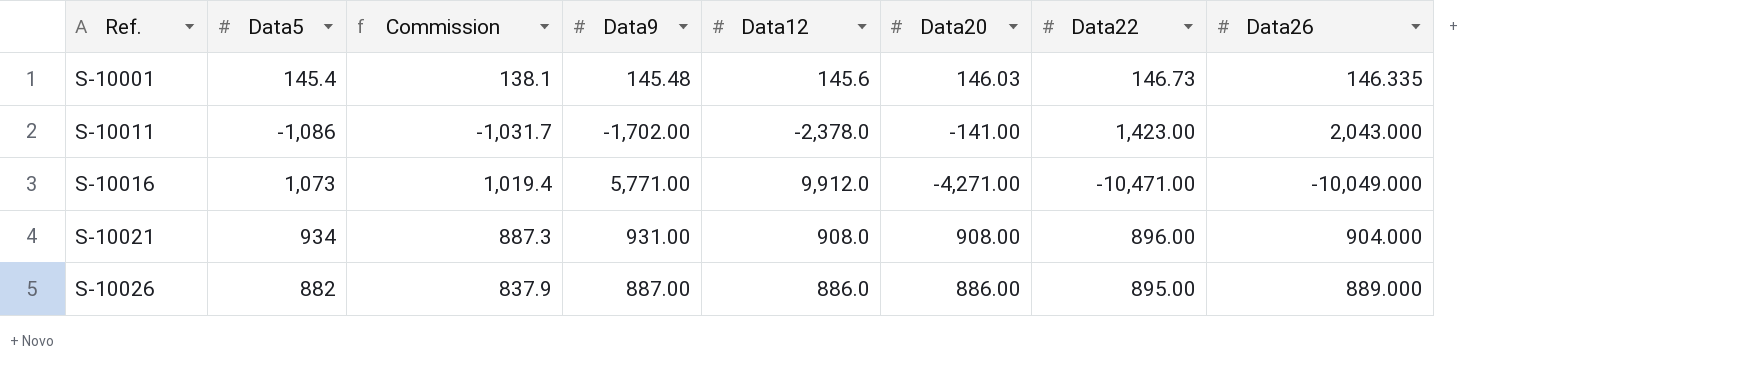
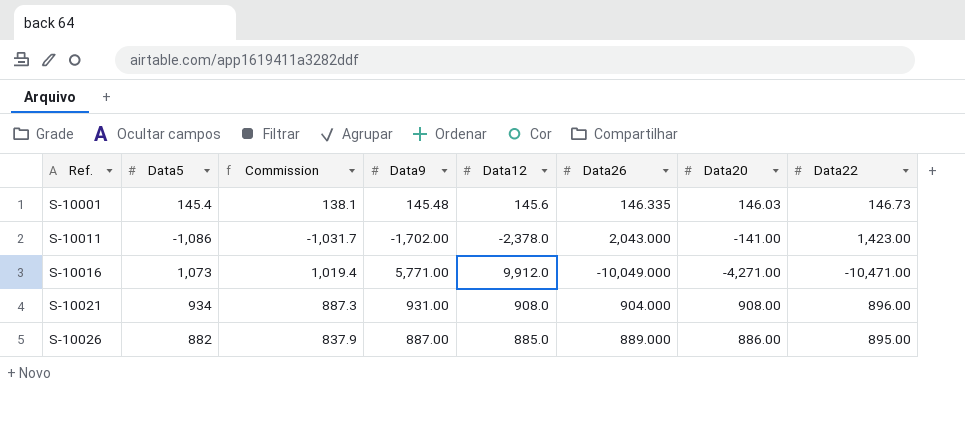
column Data26 | position: 8 -> 6
S-10026 | Data12: 886.0 -> 885.0

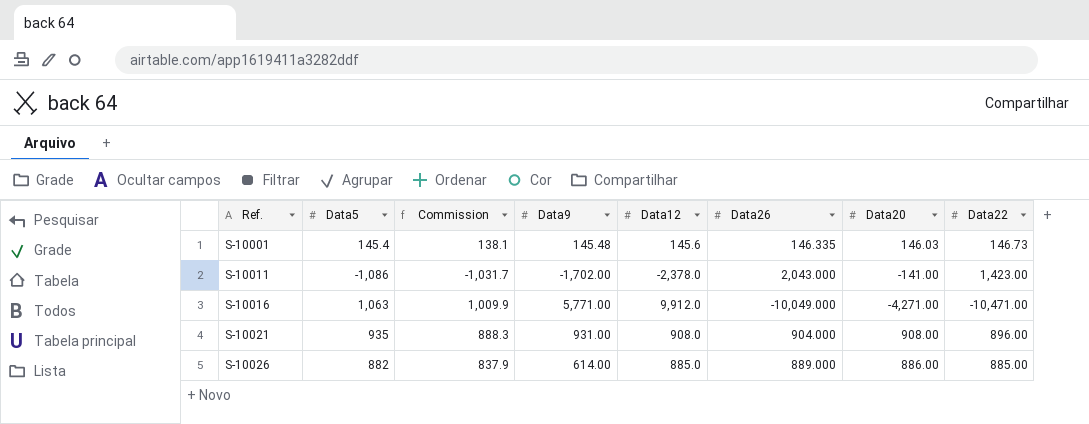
S-10016 | Data5: 1,073 -> 1,063
S-10016 | Commission: 1,019.4 -> 1,009.9
S-10021 | Data5: 934 -> 935
S-10021 | Commission: 887.3 -> 888.3
S-10026 | Data9: 887.00 -> 614.00
S-10026 | Data22: 895.00 -> 885.00

